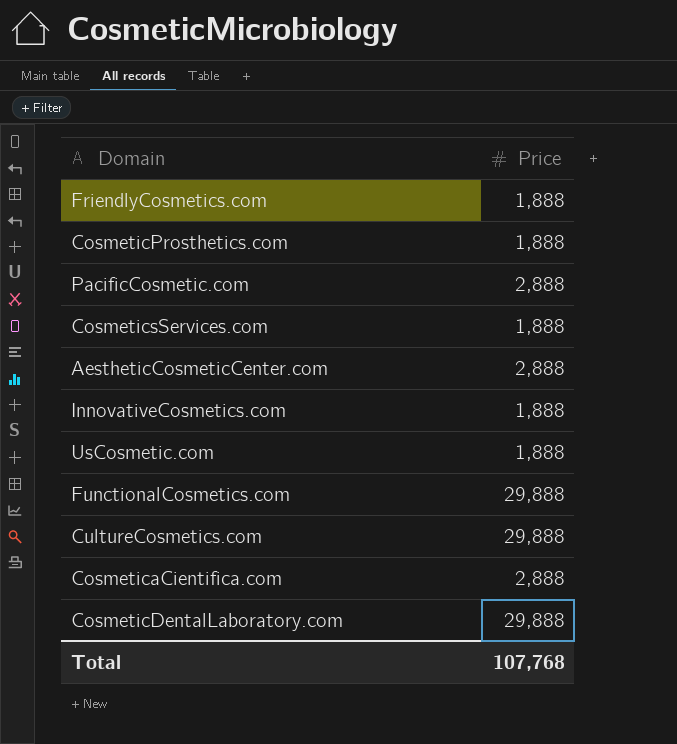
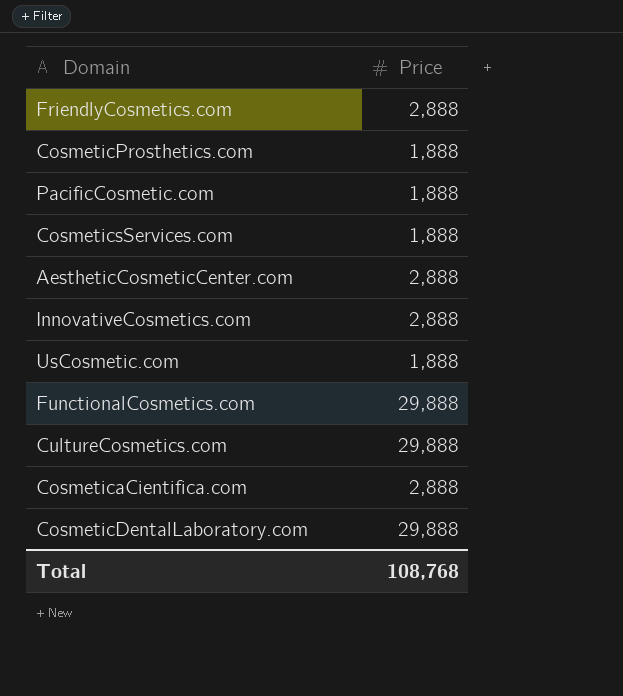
FriendlyCosmetics.com | Price: 1,888 -> 2,888
PacificCosmetic.com | Price: 2,888 -> 1,888
InnovativeCosmetics.com | Price: 1,888 -> 2,888
Total | Price: 107,768 -> 108,768

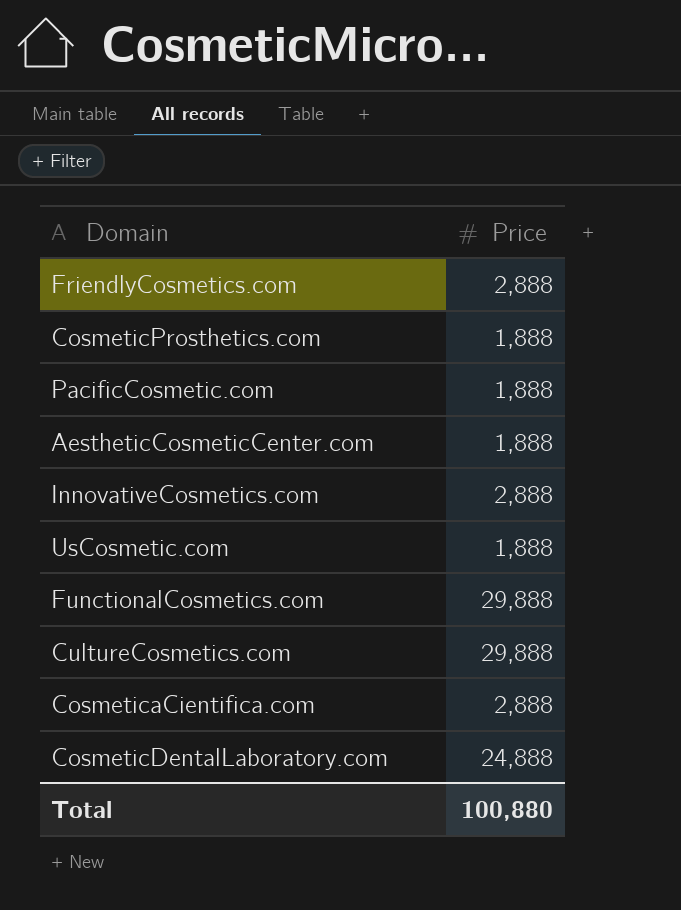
row CosmeticsServices.com: 1,888 -> none
AestheticCosmeticCenter.com | Price: 2,888 -> 1,888
CosmeticDentalLaboratory.com | Price: 29,888 -> 24,888
Total | Price: 108,768 -> 100,880

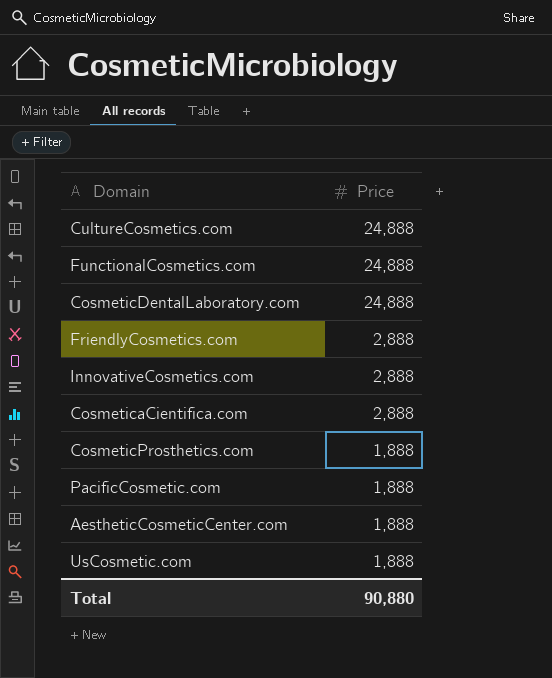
row order: none -> Price descending
CultureCosmetics.com | Price: 29,888 -> 24,888
FunctionalCosmetics.com | Price: 29,888 -> 24,888
Total | Price: 100,880 -> 90,880

